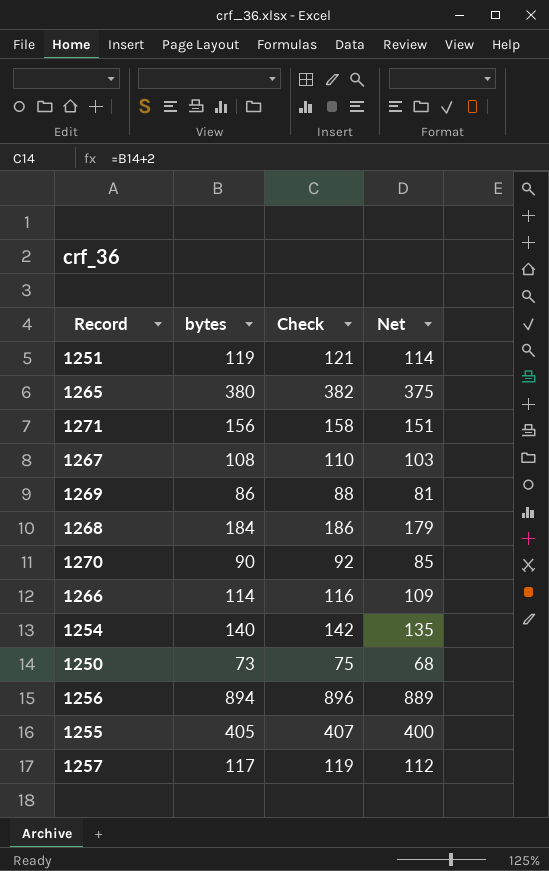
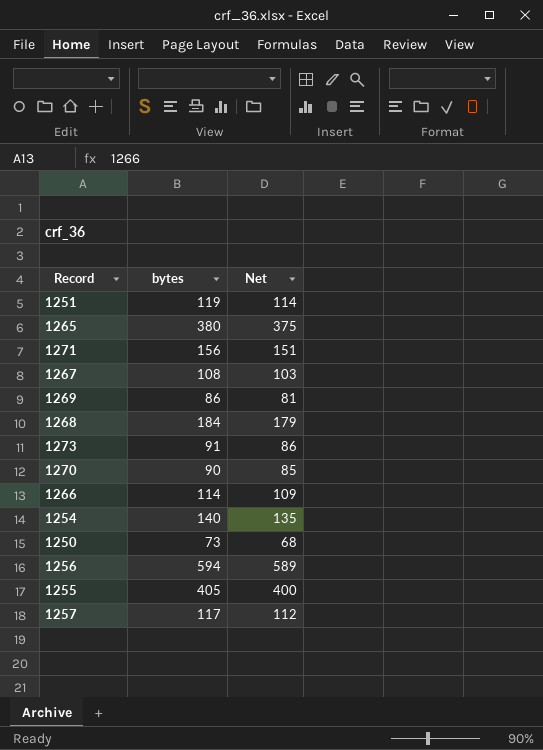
column Check | formula: [bytes] + 2 -> none
row 1273: none -> 91 | 86
1256 | bytes: 894 -> 594
1256 | Net: 889 -> 589

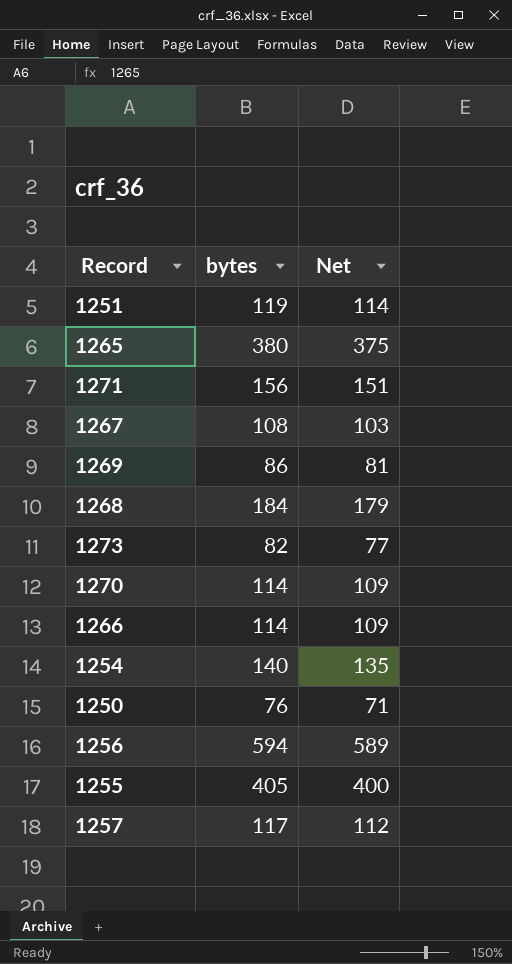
1273 | bytes: 91 -> 82
1273 | Net: 86 -> 77
1270 | bytes: 90 -> 114
1270 | Net: 85 -> 109
1250 | bytes: 73 -> 76
1250 | Net: 68 -> 71

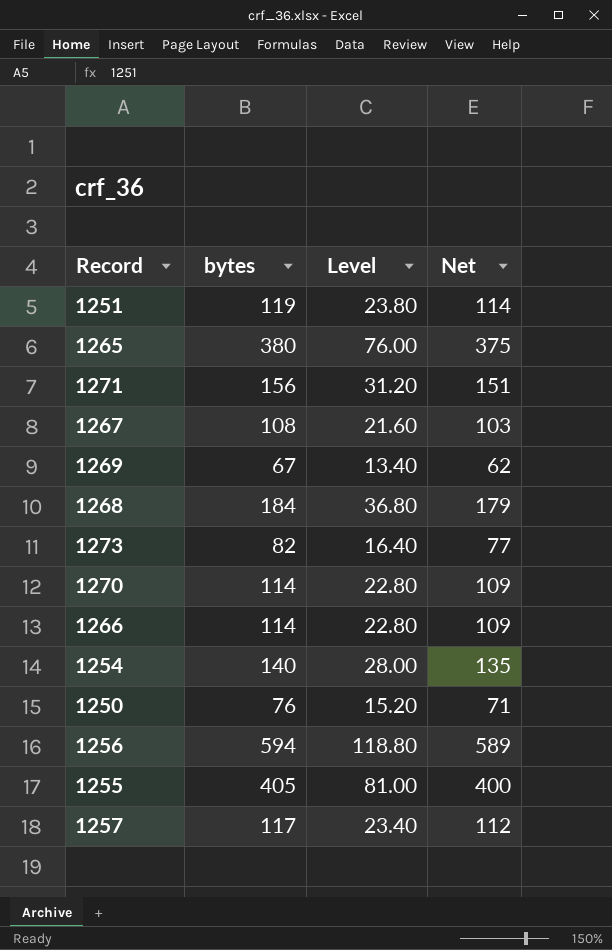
column Level | formula: none -> [bytes] * 0.2
1269 | bytes: 86 -> 67
1269 | Net: 81 -> 62

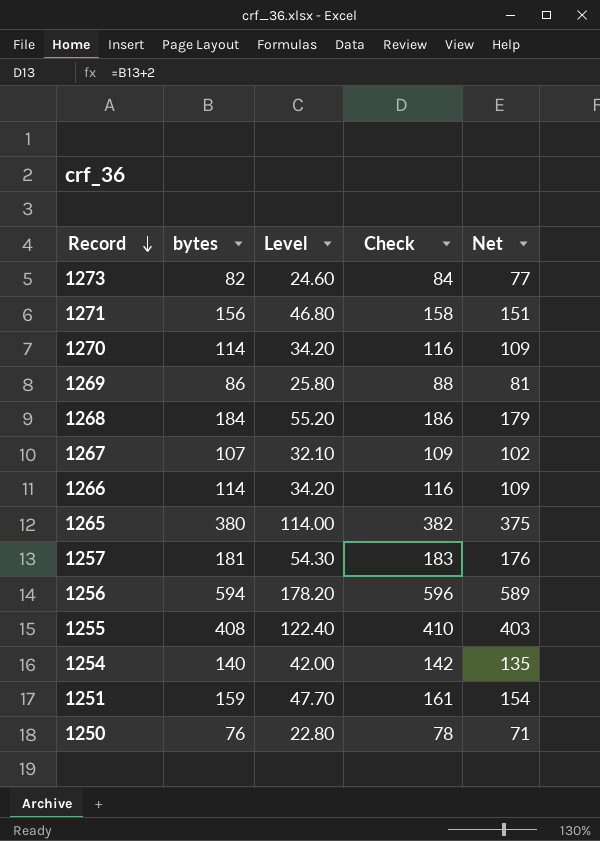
row order: none -> Record descending
column Level | formula: [bytes] * 0.2 -> [bytes] * 0.3
column Check | formula: none -> [bytes] + 2
1269 | bytes: 67 -> 86
1269 | Net: 62 -> 81
1267 | bytes: 108 -> 107
1267 | Net: 103 -> 102
1257 | bytes: 117 -> 181
1257 | Net: 112 -> 176
1255 | bytes: 405 -> 408
1255 | Net: 400 -> 403
1251 | bytes: 119 -> 159
1251 | Net: 114 -> 154

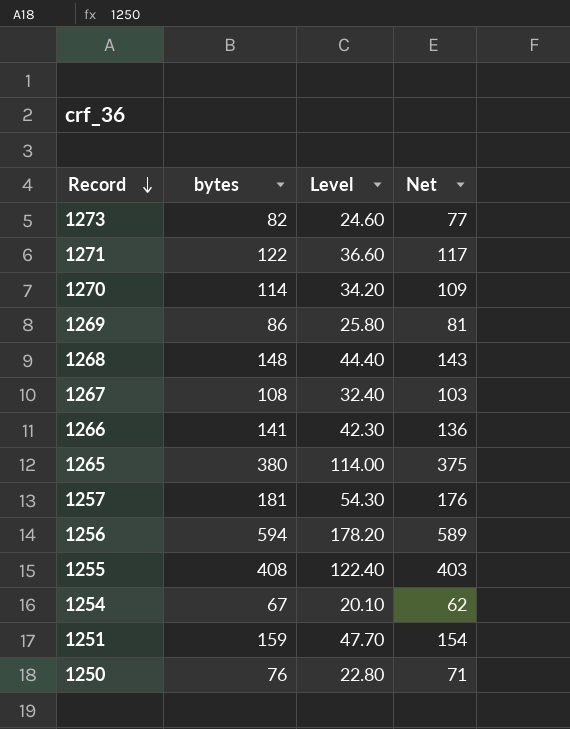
column Check | formula: [bytes] + 2 -> none
1271 | bytes: 156 -> 122
1271 | Level: 46.80 -> 36.60
1271 | Net: 151 -> 117
1268 | bytes: 184 -> 148
1268 | Level: 55.20 -> 44.40
1268 | Net: 179 -> 143
1267 | bytes: 107 -> 108
1267 | Level: 32.10 -> 32.40
1267 | Net: 102 -> 103
1266 | bytes: 114 -> 141
1266 | Level: 34.20 -> 42.30
1266 | Net: 109 -> 136
1254 | bytes: 140 -> 67
1254 | Level: 42.00 -> 20.10
1254 | Net: 135 -> 62

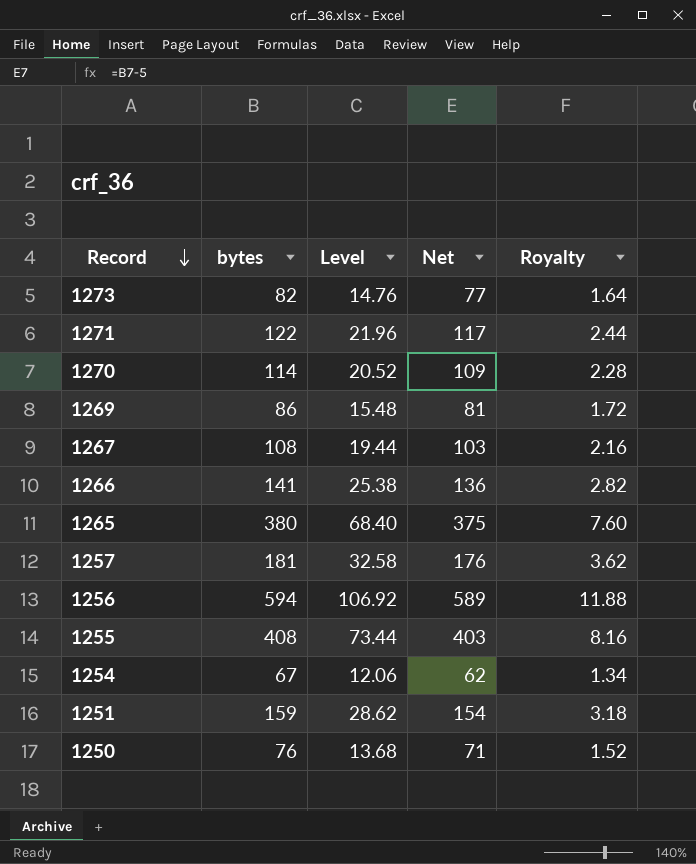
column Level | formula: [bytes] * 0.3 -> [bytes] * 0.18
column Royalty | formula: none -> [bytes] * 0.02
row 1268: 148 | 44.40 | 143 -> none

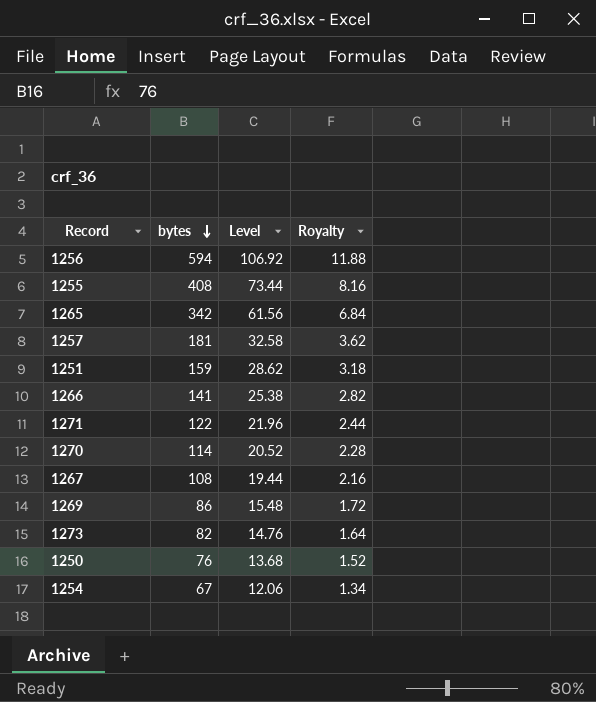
row order: Record descending -> bytes descending
column Net | formula: [bytes] - 5 -> none
1265 | bytes: 380 -> 342
1265 | Level: 68.40 -> 61.56
1265 | Royalty: 7.60 -> 6.84

